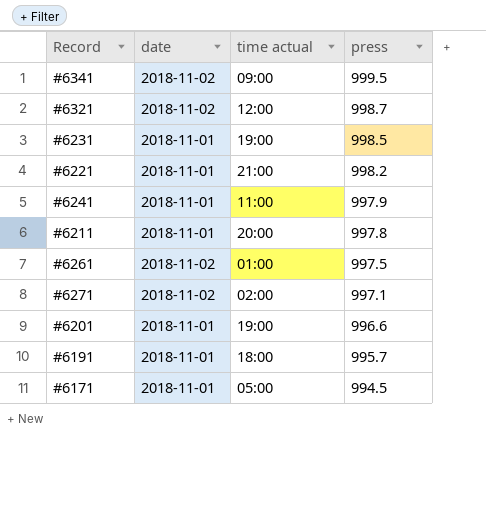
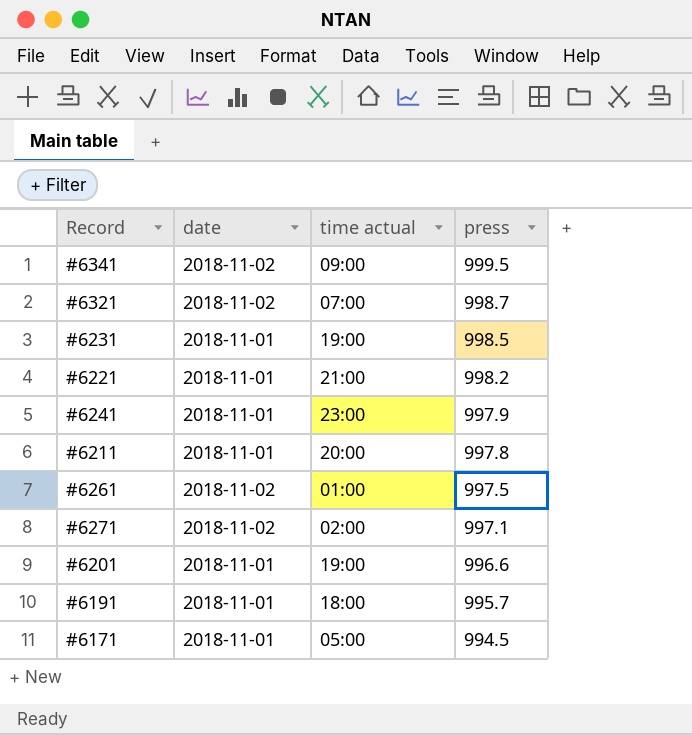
#6321 | time actual: 12:00 -> 07:00
#6241 | time actual: 11:00 -> 23:00

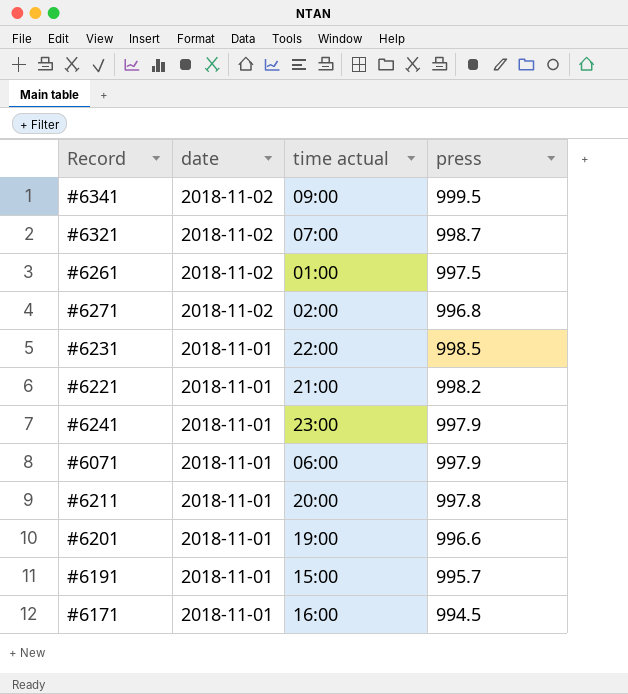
row order: press descending -> date descending
#6271 | press: 997.1 -> 996.8
#6231 | time actual: 19:00 -> 22:00
row #6071: none -> 2018-11-01 | 06:00 | 997.9
#6191 | time actual: 18:00 -> 15:00
#6171 | time actual: 05:00 -> 16:00

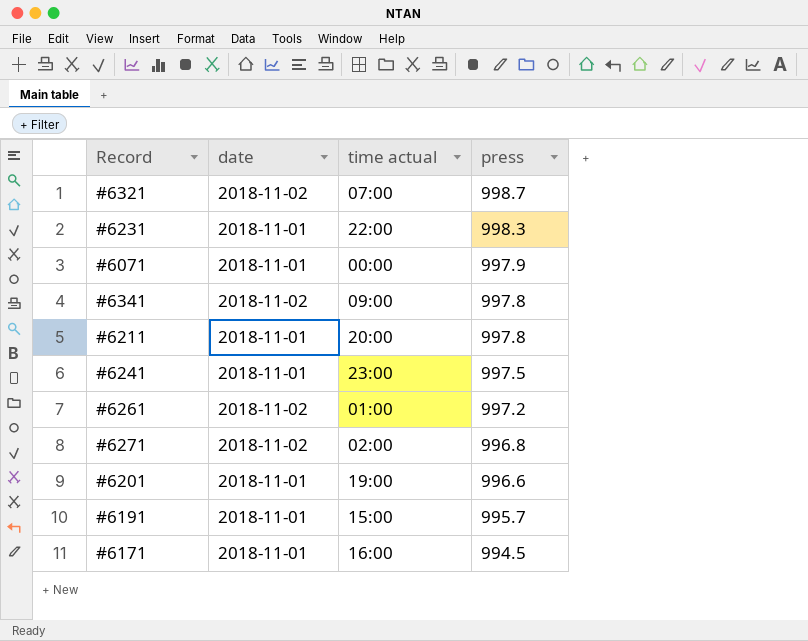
row order: date descending -> press descending
row #6221: 2018-11-01 | 21:00 | 998.2 -> none
#6231 | press: 998.5 -> 998.3
#6071 | time actual: 06:00 -> 00:00
#6341 | press: 999.5 -> 997.8
#6241 | press: 997.9 -> 997.5
#6261 | press: 997.5 -> 997.2

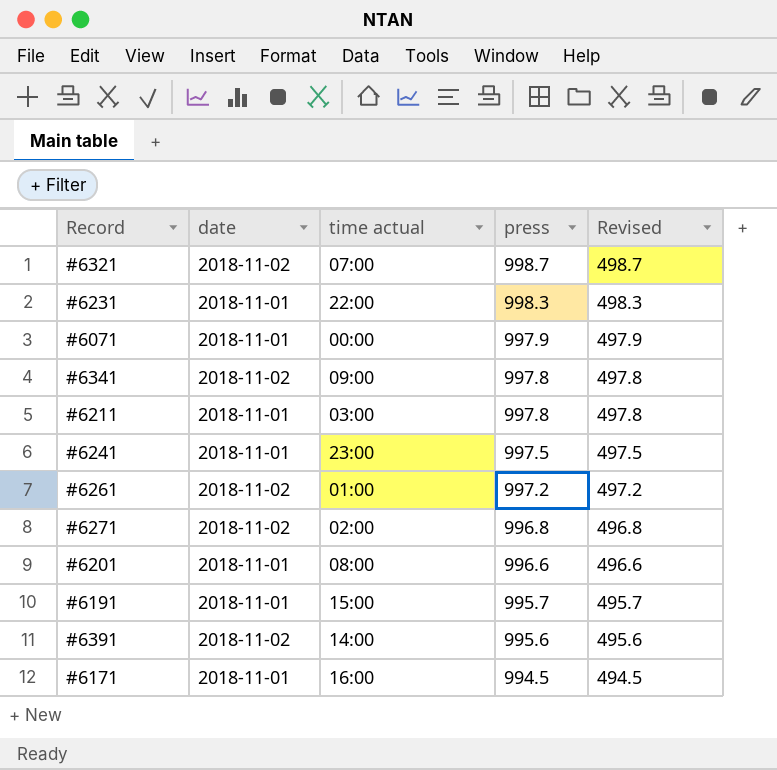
column Revised | formula: none -> [press] - 500
#6211 | time actual: 20:00 -> 03:00
#6201 | time actual: 19:00 -> 08:00
row #6391: none -> 2018-11-02 | 14:00 | 995.6 | 495.6

